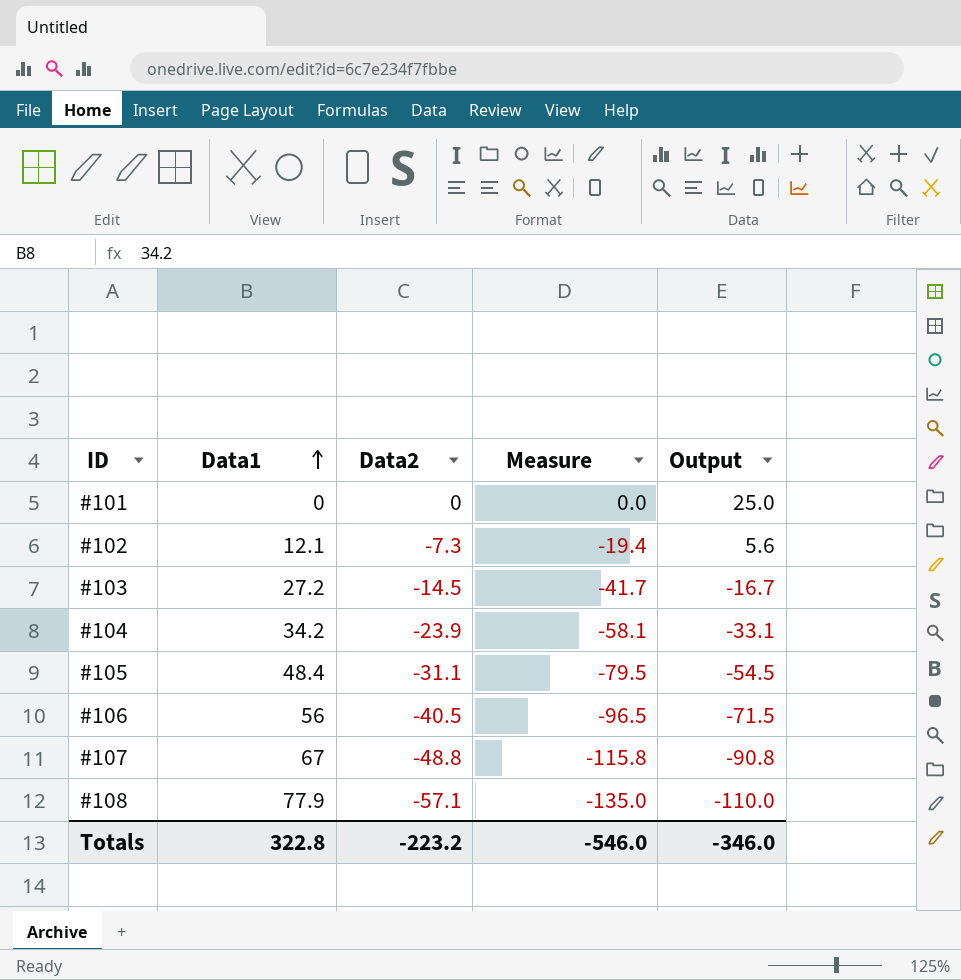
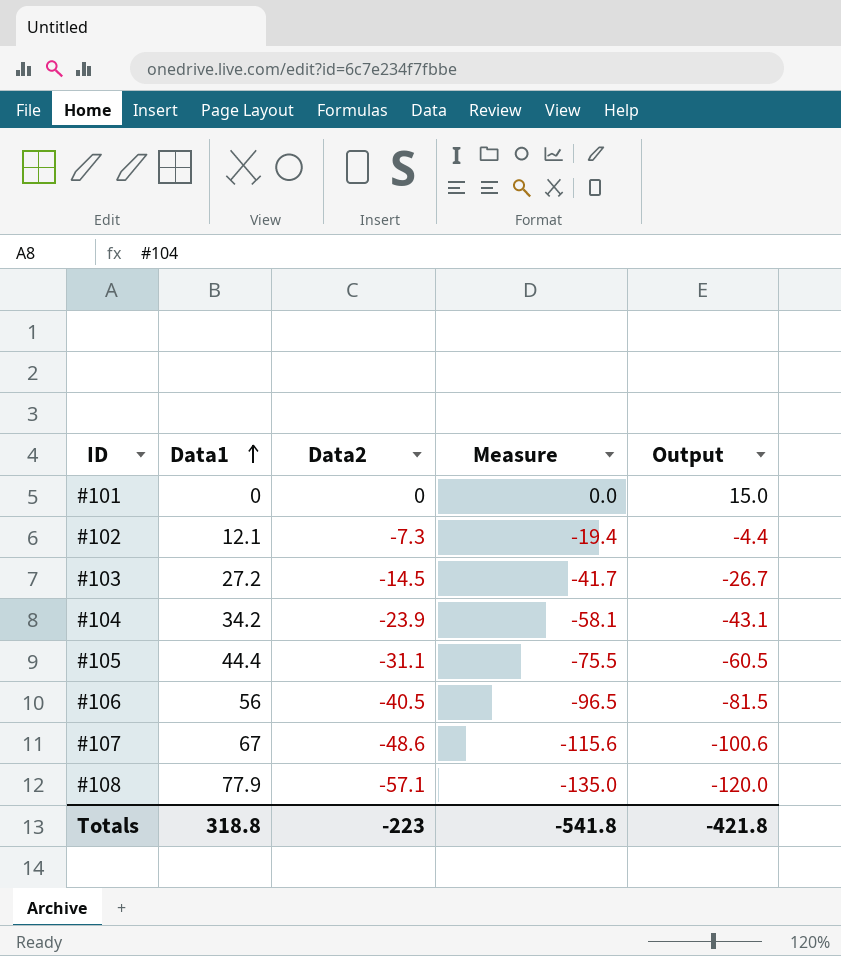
column Output | formula: [Measure] + 25 -> [Measure] + 15
#105 | Data1: 48.4 -> 44.4
#105 | Measure: -79.5 -> -75.5
#107 | Data2: -48.8 -> -48.6
#107 | Measure: -115.8 -> -115.6
Totals | Data1: 322.8 -> 318.8
Totals | Data2: -223.2 -> -223
Totals | Measure: -546.0 -> -541.8
Totals | Output: -346.0 -> -421.8

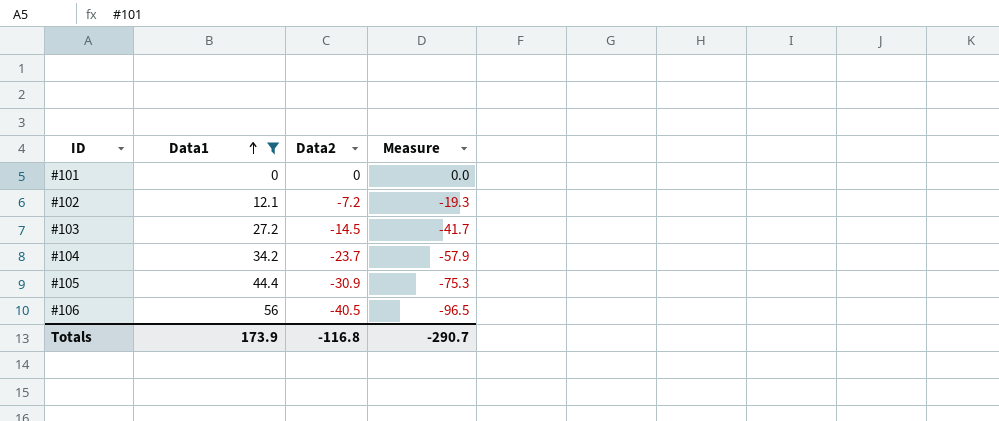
filter: none -> Data1 <= 56
column Output | formula: [Measure] + 15 -> none
#102 | Data2: -7.3 -> -7.2
#102 | Measure: -19.4 -> -19.3
#104 | Data2: -23.9 -> -23.7
#104 | Measure: -58.1 -> -57.9
#105 | Data2: -31.1 -> -30.9
#105 | Measure: -75.5 -> -75.3
Totals | Data1: 318.8 -> 173.9
Totals | Data2: -223 -> -116.8
Totals | Measure: -541.8 -> -290.7

